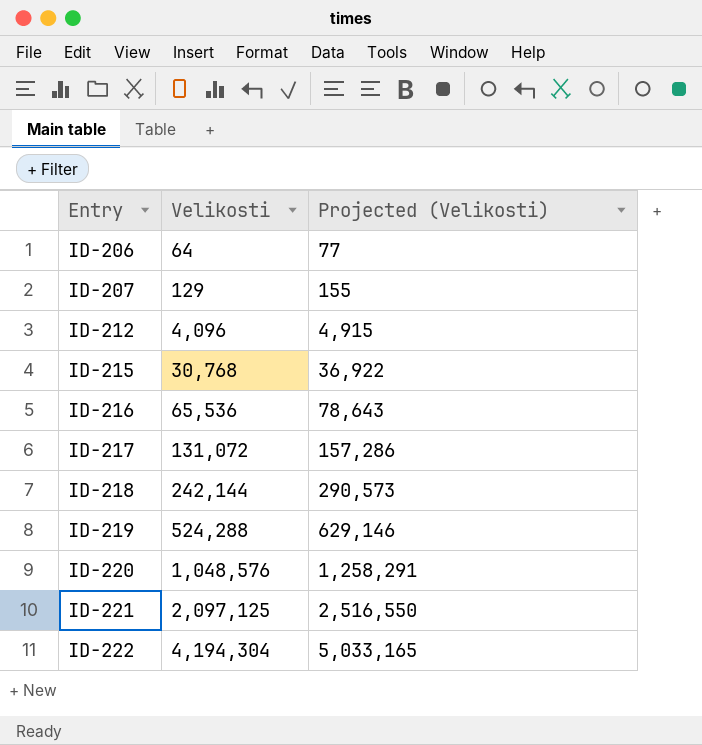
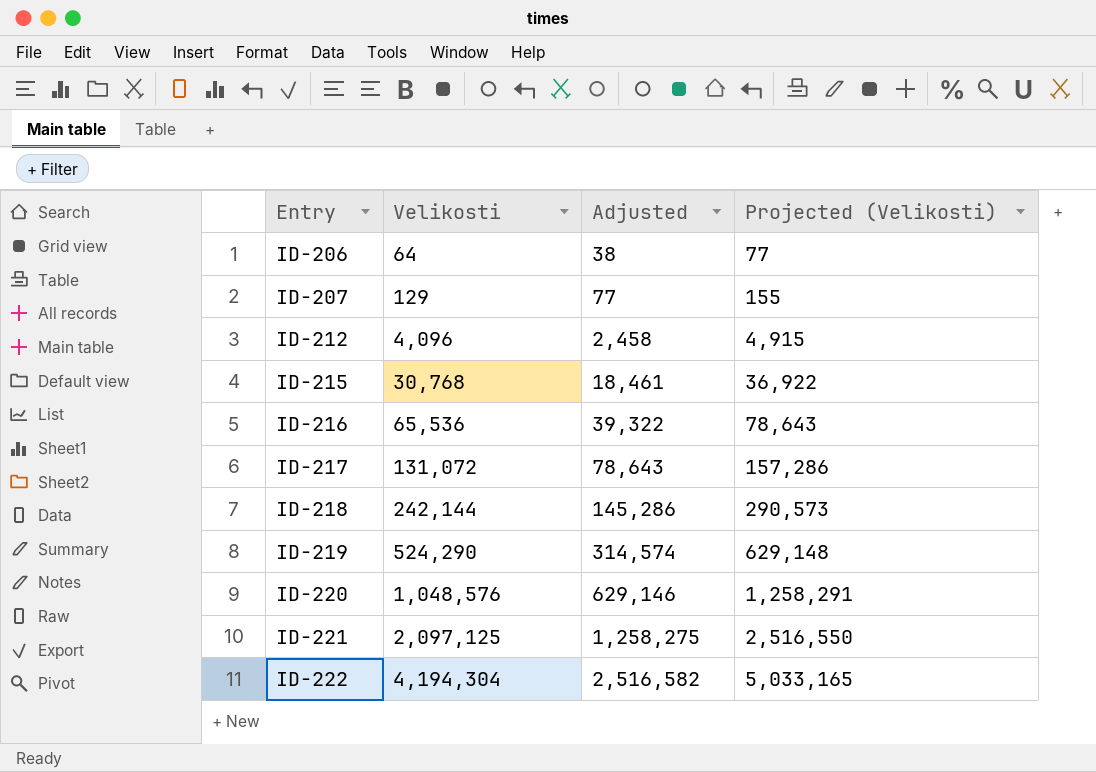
column Adjusted | formula: none -> [Velikosti] * 0.6
ID-219 | Velikosti: 524,288 -> 524,290
ID-219 | Projected (Velikosti): 629,146 -> 629,148

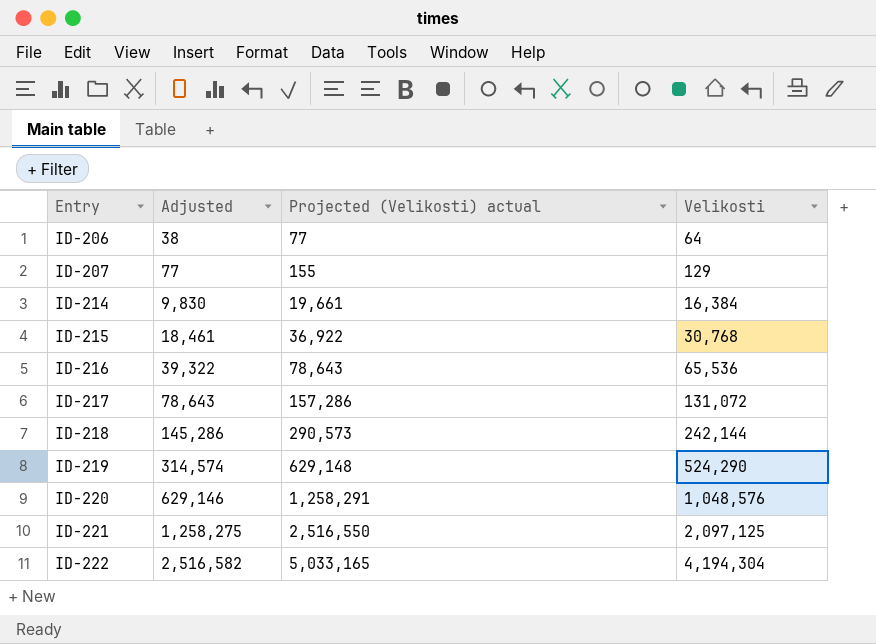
column name: Projected (Velikosti) -> Projected (Velikosti) actual
column Velikosti | position: 2 -> 4
row ID-212: 4,096 | 2,458 | 4,915 -> none
row ID-214: none -> 9,830 | 19,661 | 16,384

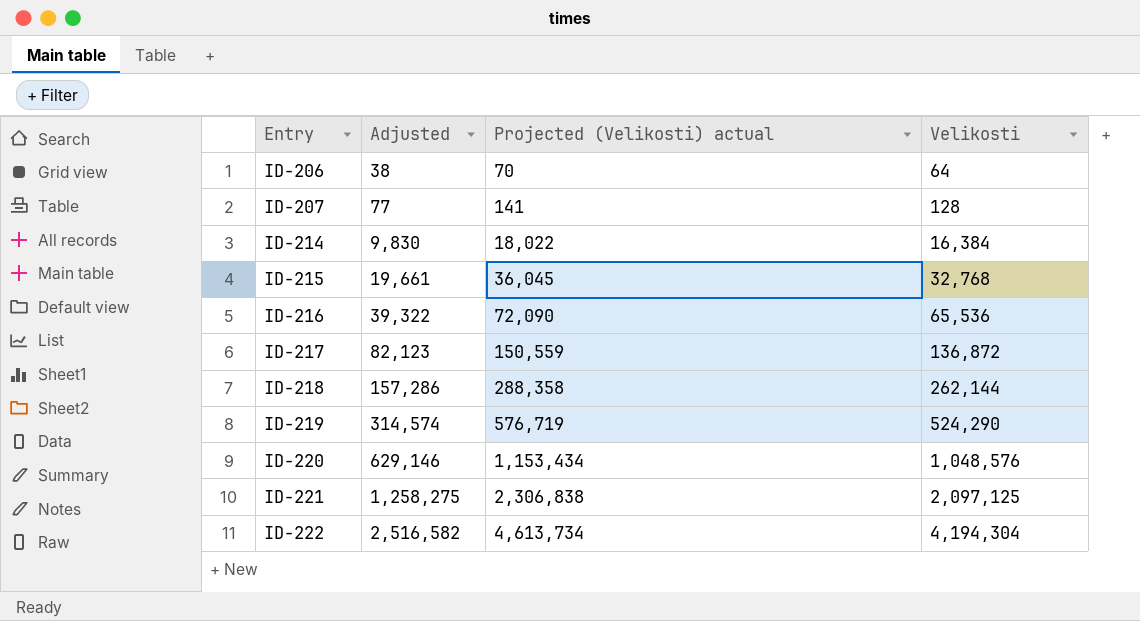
column Projected (Velikosti) actual | formula: [Velikosti] * 1.2 -> [Velikosti] * 1.1
ID-207 | Velikosti: 129 -> 128
ID-215 | Adjusted: 18,461 -> 19,661
ID-215 | Velikosti: 30,768 -> 32,768
ID-217 | Adjusted: 78,643 -> 82,123
ID-217 | Velikosti: 131,072 -> 136,872
ID-218 | Adjusted: 145,286 -> 157,286
ID-218 | Velikosti: 242,144 -> 262,144

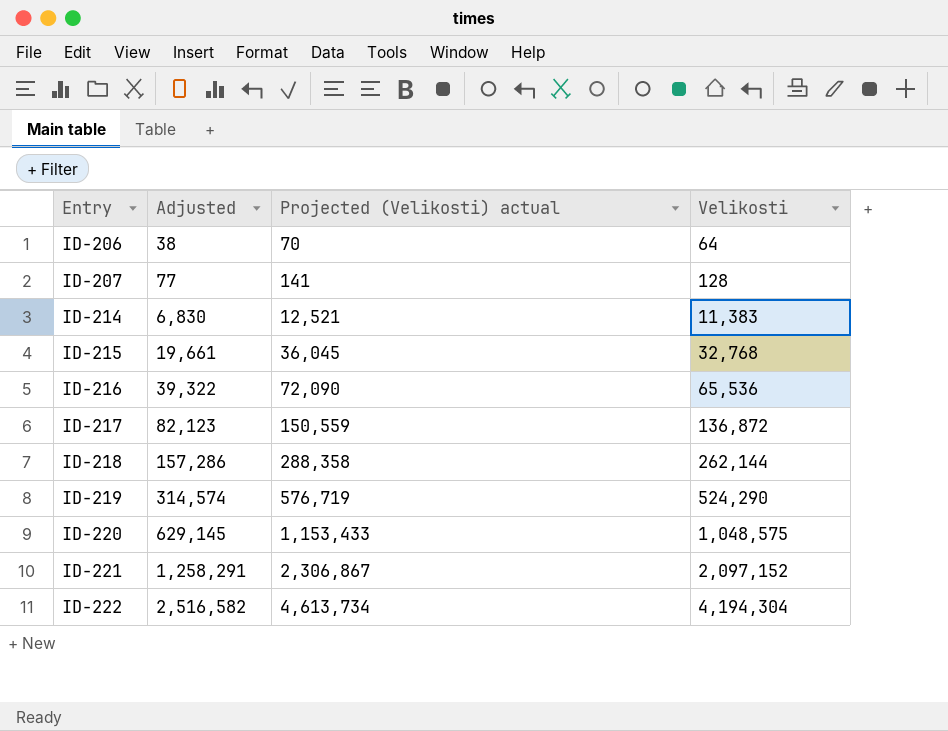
ID-214 | Adjusted: 9,830 -> 6,830
ID-214 | Projected (Velikosti) actual: 18,022 -> 12,521
ID-214 | Velikosti: 16,384 -> 11,383
ID-220 | Adjusted: 629,146 -> 629,145
ID-220 | Projected (Velikosti) actual: 1,153,434 -> 1,153,433
ID-220 | Velikosti: 1,048,576 -> 1,048,575
ID-221 | Adjusted: 1,258,275 -> 1,258,291
ID-221 | Projected (Velikosti) actual: 2,306,838 -> 2,306,867
ID-221 | Velikosti: 2,097,125 -> 2,097,152

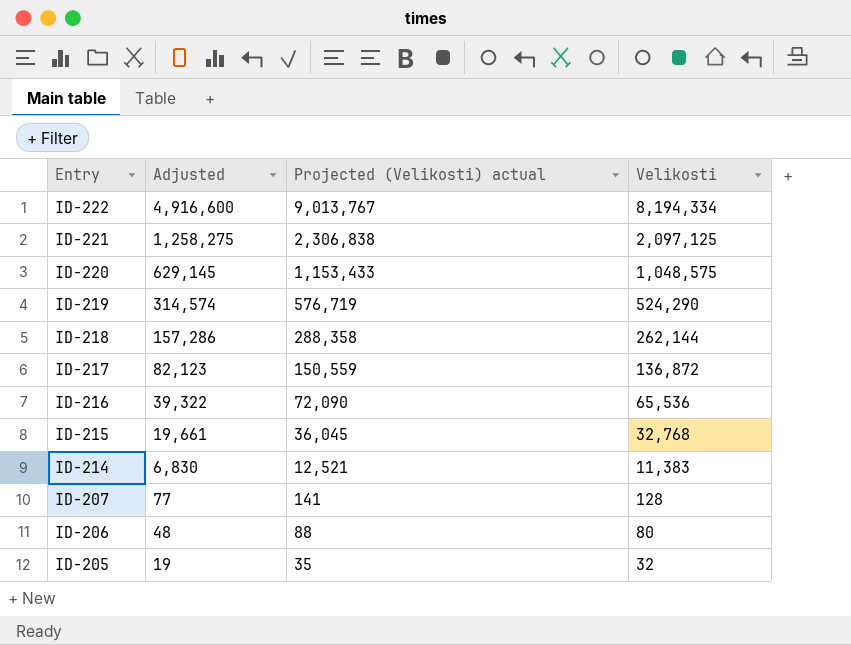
row order: Entry ascending -> Entry descending
ID-222 | Adjusted: 2,516,582 -> 4,916,600
ID-222 | Projected (Velikosti) actual: 4,613,734 -> 9,013,767
ID-222 | Velikosti: 4,194,304 -> 8,194,334
ID-221 | Adjusted: 1,258,291 -> 1,258,275
ID-221 | Projected (Velikosti) actual: 2,306,867 -> 2,306,838
ID-221 | Velikosti: 2,097,152 -> 2,097,125
ID-206 | Adjusted: 38 -> 48
ID-206 | Projected (Velikosti) actual: 70 -> 88
ID-206 | Velikosti: 64 -> 80
row ID-205: none -> 19 | 35 | 32

